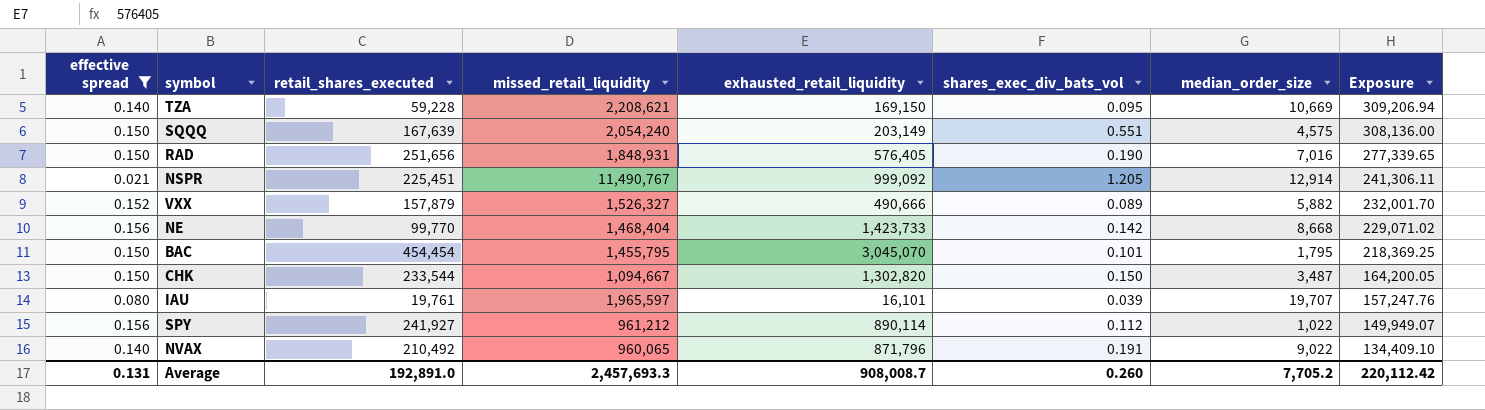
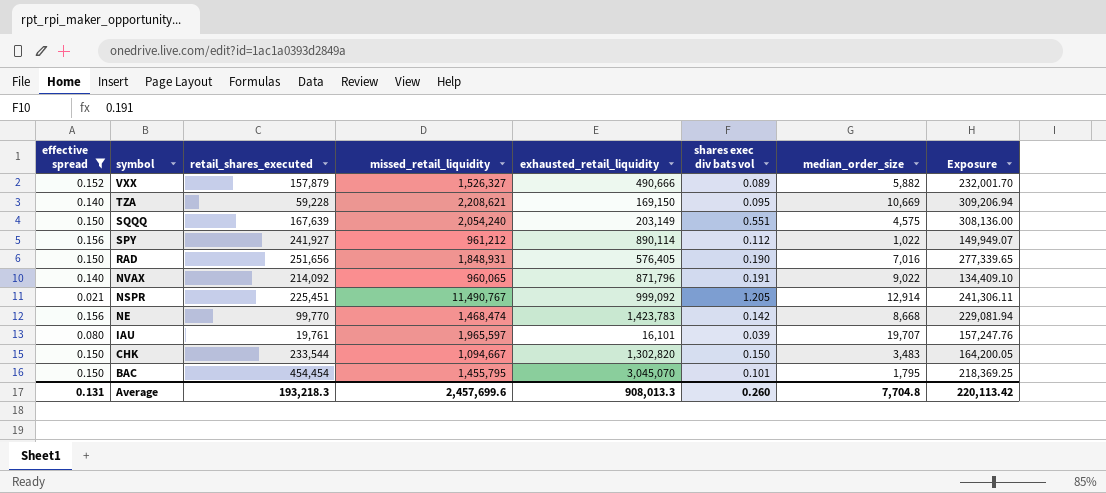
row order: Exposure descending -> symbol descending
column name: shares_exec_div_bats_vol -> shares exec div bats vol
NVAX | retail_shares_executed: 210,492 -> 214,092
NE | missed_retail_liquidity: 1,468,404 -> 1,468,474
NE | exhausted_retail_liquidity: 1,423,733 -> 1,423,783
NE | Exposure: 229,071.02 -> 229,081.94
CHK | median_order_size: 3,487 -> 3,483
Average | retail_shares_executed: 192,891.0 -> 193,218.3
Average | missed_retail_liquidity: 2,457,693.3 -> 2,457,699.6
Average | exhausted_retail_liquidity: 908,008.7 -> 908,013.3
Average | median_order_size: 7,705.2 -> 7,704.8
Average | Exposure: 220,112.42 -> 220,113.42

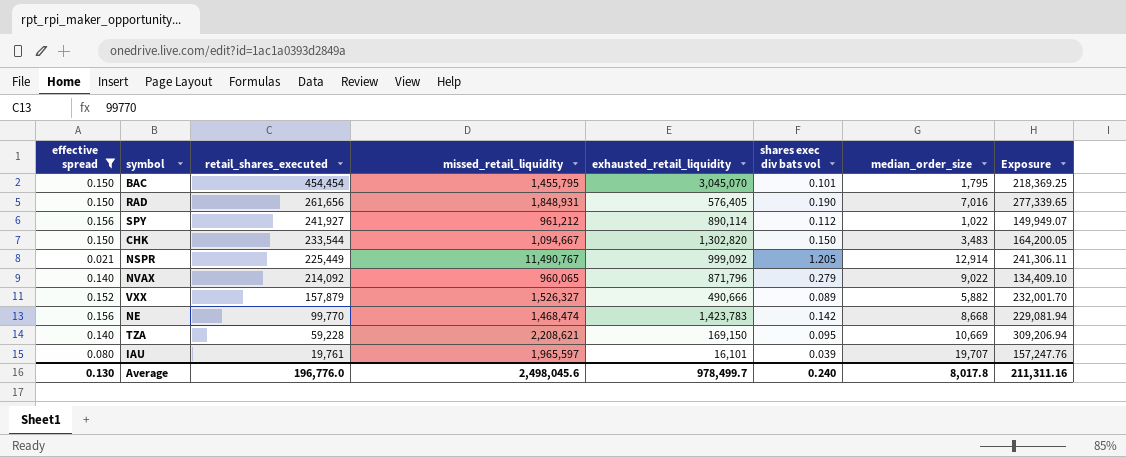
row order: symbol descending -> retail_shares_executed descending
row SQQQ: 0.150 | 167,639 | 2,054,240 | 203,149 | 0.551 | 4,575 | 308,136.00 -> none
RAD | retail_shares_executed: 251,656 -> 261,656
NSPR | retail_shares_executed: 225,451 -> 225,449
NVAX | shares exec div bats vol: 0.191 -> 0.279
Average | effective spread: 0.131 -> 0.130
Average | retail_shares_executed: 193,218.3 -> 196,776.0
Average | missed_retail_liquidity: 2,457,699.6 -> 2,498,045.6
Average | exhausted_retail_liquidity: 908,013.3 -> 978,499.7
Average | shares exec div bats vol: 0.260 -> 0.240
Average | median_order_size: 7,704.8 -> 8,017.8
Average | Exposure: 220,113.42 -> 211,311.16

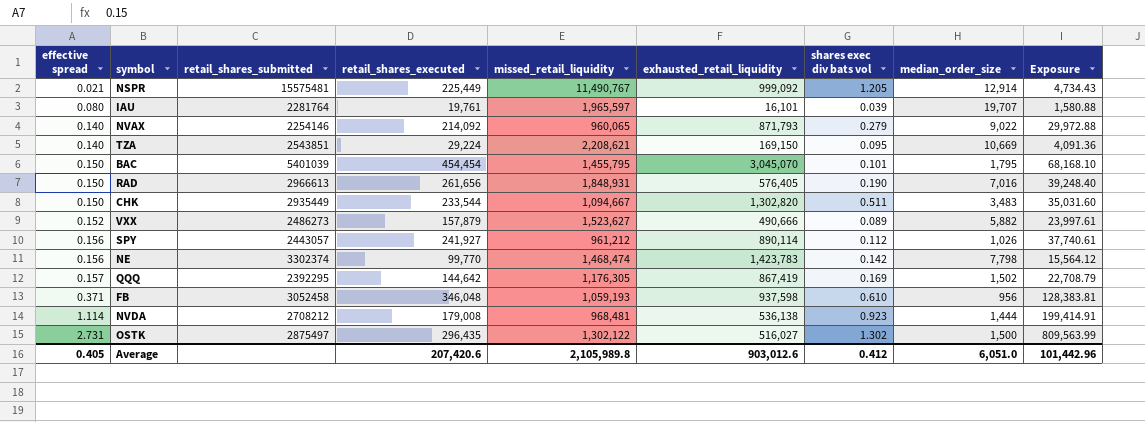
filter: effective spread <= 0.156 -> none
row order: retail_shares_executed descending -> effective spread ascending
column retail_shares_submitted | position: none -> 3
column Exposure | formula: [effective spread] * [missed_retail_liquidity] -> [effective spread] * [retail_shares_executed]
NVAX | exhausted_retail_liquidity: 871,796 -> 871,793
TZA | retail_shares_executed: 59,228 -> 29,224
CHK | shares exec div bats vol: 0.150 -> 0.511
VXX | missed_retail_liquidity: 1,526,327 -> 1,523,627
SPY | median_order_size: 1,022 -> 1,026
NE | median_order_size: 8,668 -> 7,798
Average | effective spread: 0.130 -> 0.405
Average | retail_shares_executed: 196,776.0 -> 207,420.6
Average | missed_retail_liquidity: 2,498,045.6 -> 2,105,989.8
Average | exhausted_retail_liquidity: 978,499.7 -> 903,012.6
Average | shares exec div bats vol: 0.240 -> 0.412
Average | median_order_size: 8,017.8 -> 6,051.0
Average | Exposure: 211,311.16 -> 101,442.96

